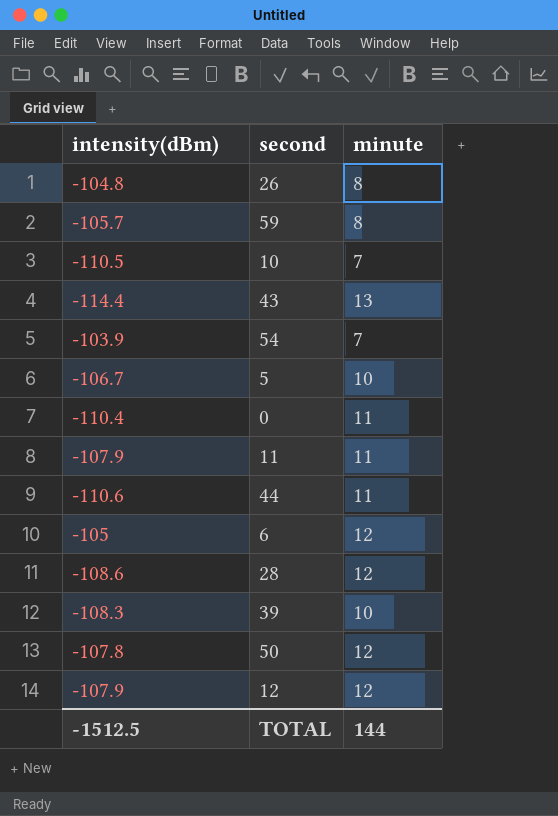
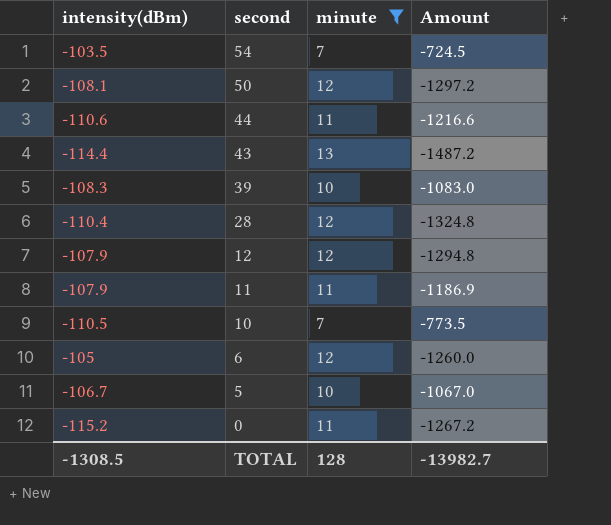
filter: none -> minute != 8
row order: none -> second descending
column Amount | formula: none -> [intensity(dBm)] * [minute]
54 | intensity(dBm): -103.9 -> -103.5
50 | intensity(dBm): -107.8 -> -108.1
28 | intensity(dBm): -108.6 -> -110.4
0 | intensity(dBm): -110.4 -> -115.2
TOTAL | intensity(dBm): -1512.5 -> -1308.5
TOTAL | minute: 144 -> 128

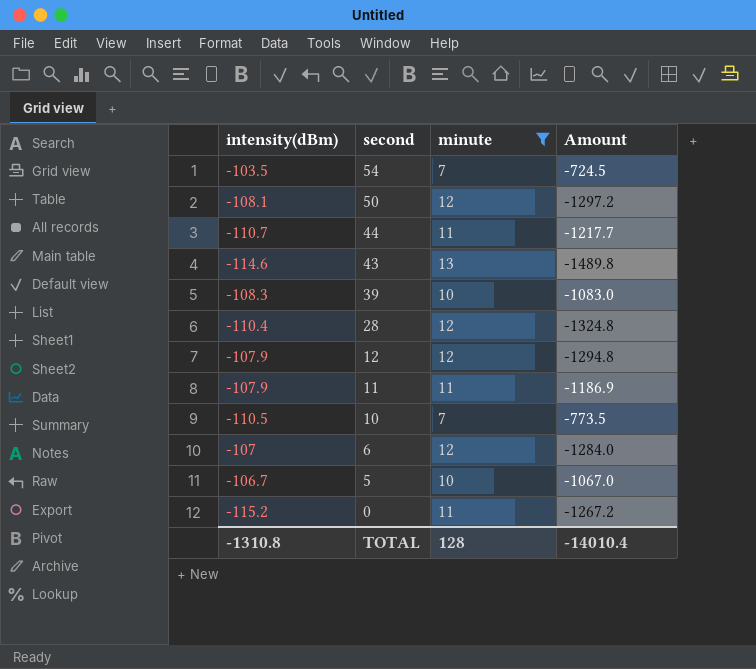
44 | intensity(dBm): -110.6 -> -110.7
44 | Amount: -1216.6 -> -1217.7
43 | intensity(dBm): -114.4 -> -114.6
43 | Amount: -1487.2 -> -1489.8
6 | intensity(dBm): -105 -> -107
6 | Amount: -1260.0 -> -1284.0
TOTAL | intensity(dBm): -1308.5 -> -1310.8
TOTAL | Amount: -13982.7 -> -14010.4

